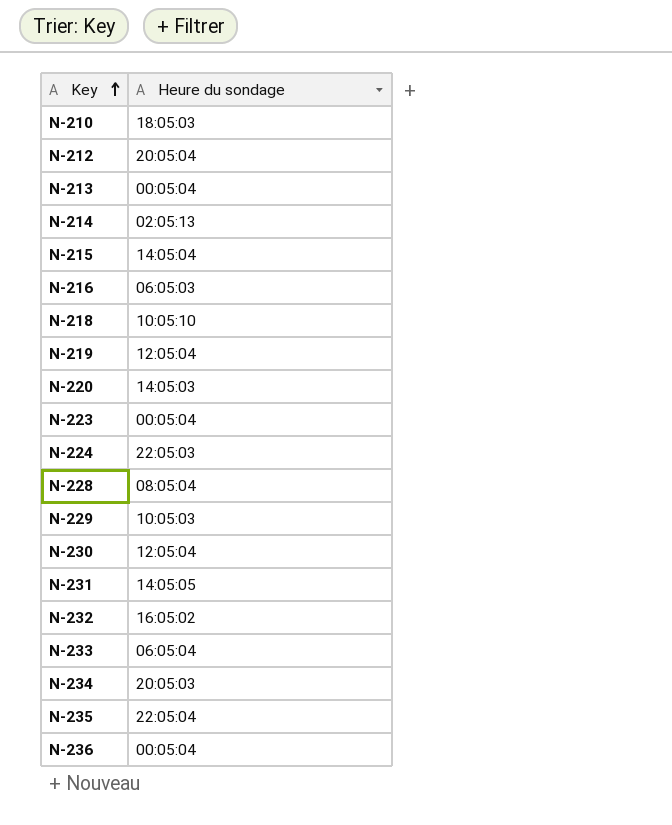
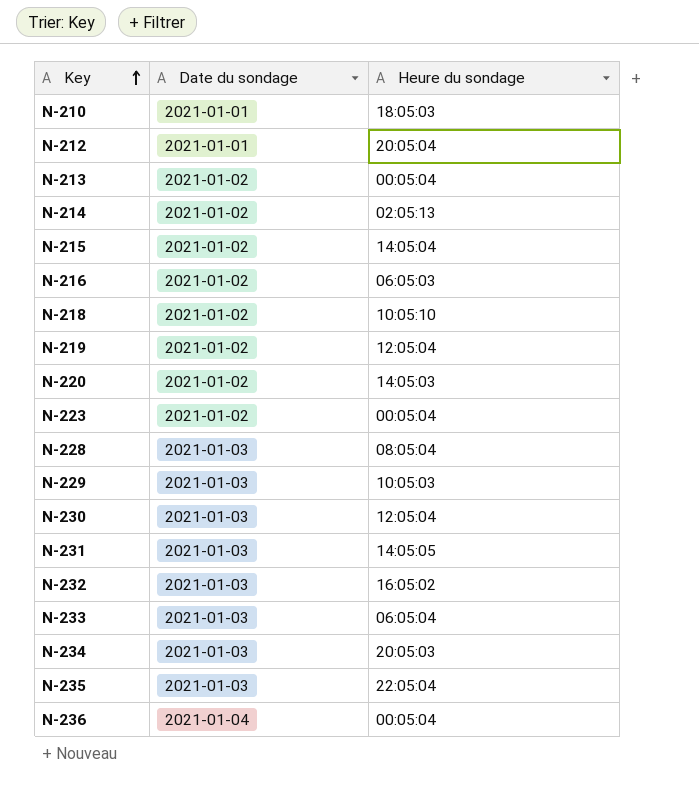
column Date du sondage | position: none -> 2
row N-224: 22:05:03 -> none

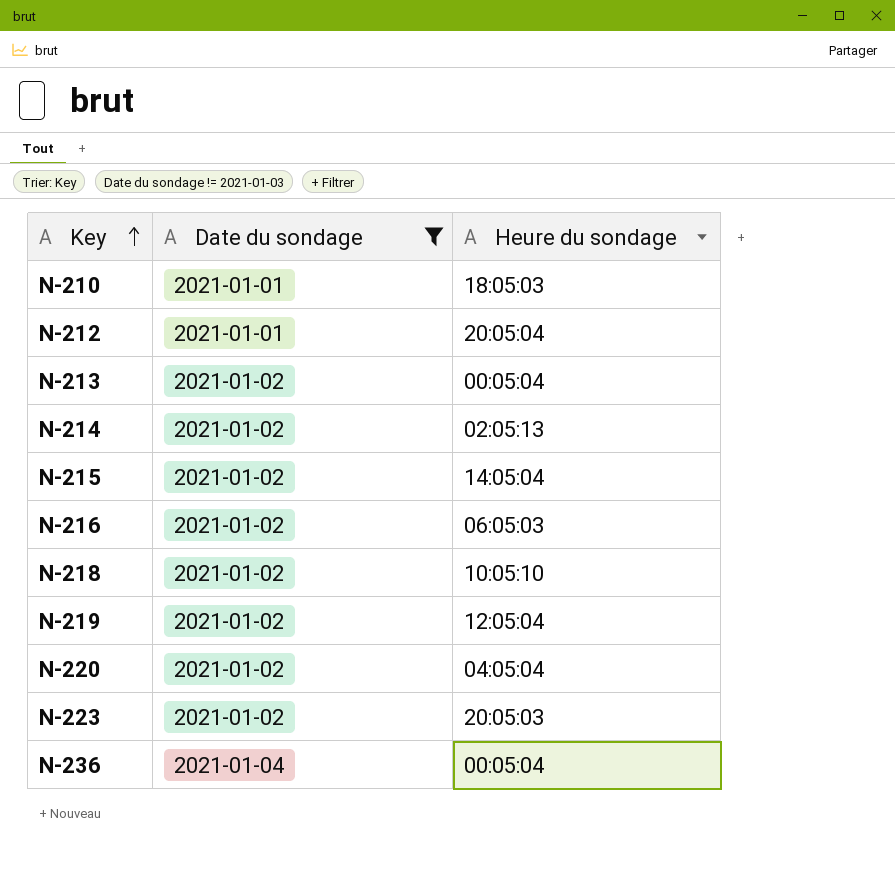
filter: none -> Date du sondage != 2021-01-03
N-220 | Heure du sondage: 14:05:03 -> 04:05:04
N-223 | Heure du sondage: 00:05:04 -> 20:05:03

